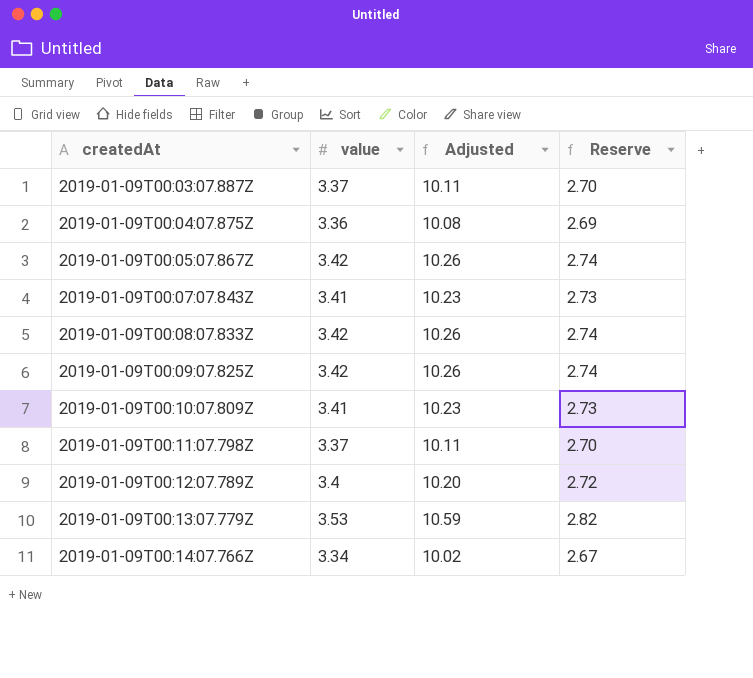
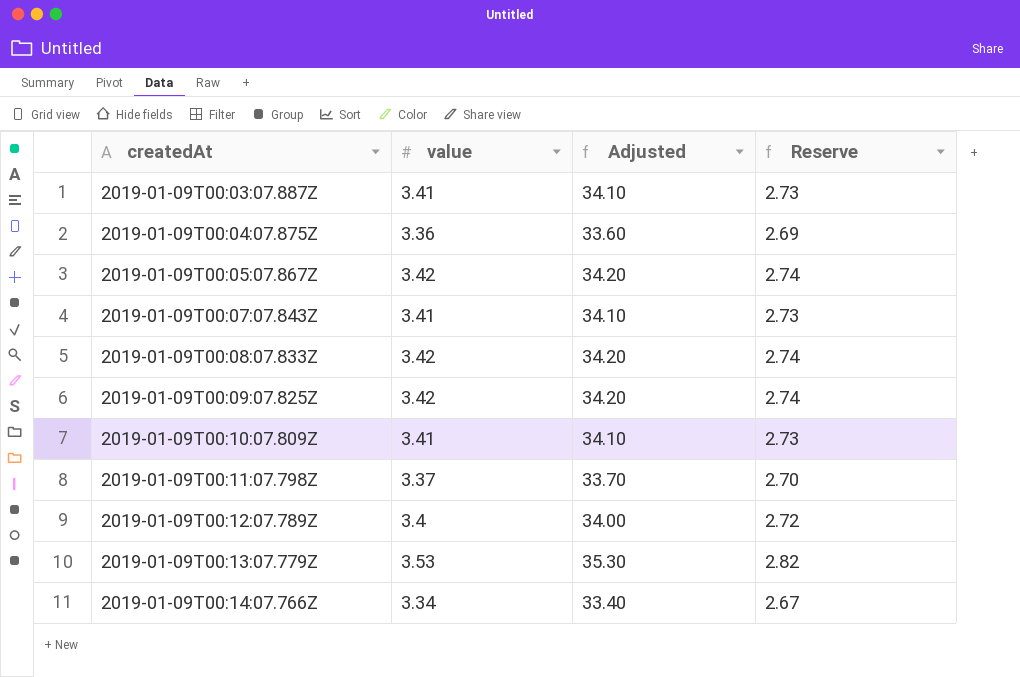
column Adjusted | formula: [value] * 3 -> [value] * 10
2019-01-09T00:03:07.887Z | value: 3.37 -> 3.41
2019-01-09T00:03:07.887Z | Reserve: 2.70 -> 2.73

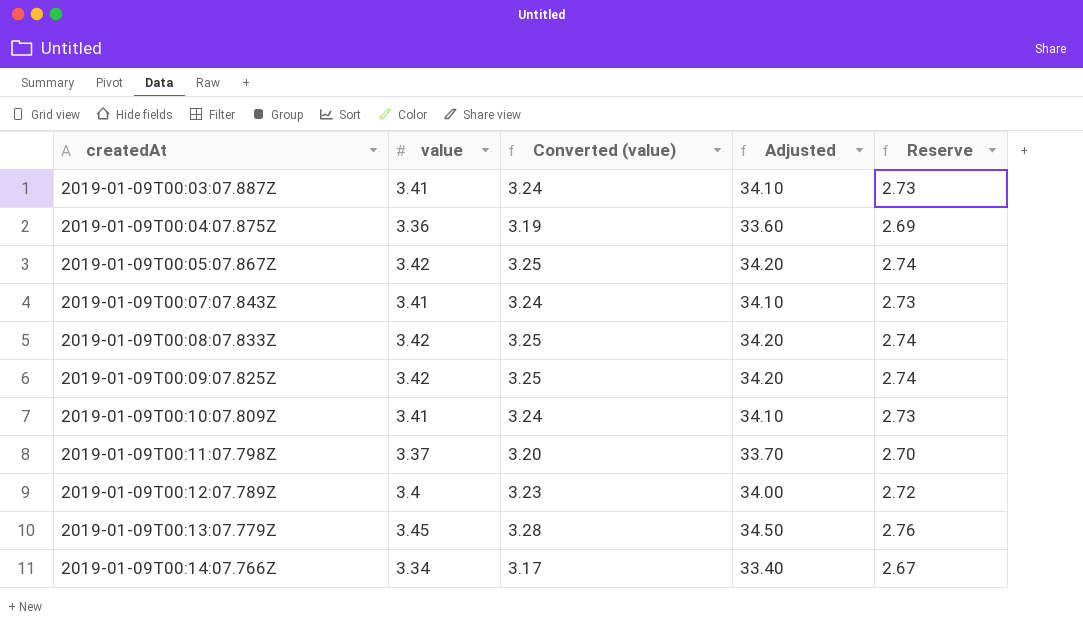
column Converted (value) | formula: none -> [value] * 0.95
2019-01-09T00:13:07.779Z | value: 3.53 -> 3.45
2019-01-09T00:13:07.779Z | Adjusted: 35.30 -> 34.50
2019-01-09T00:13:07.779Z | Reserve: 2.82 -> 2.76

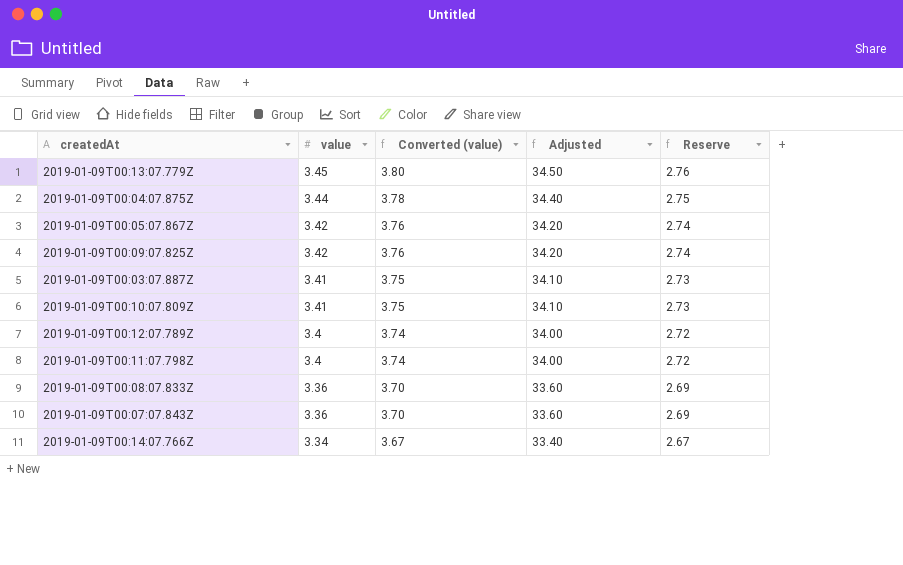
row order: createdAt ascending -> value descending
column Converted (value) | formula: [value] * 0.95 -> [value] * 1.1
2019-01-09T00:04:07.875Z | value: 3.36 -> 3.44
2019-01-09T00:04:07.875Z | Adjusted: 33.60 -> 34.40
2019-01-09T00:04:07.875Z | Reserve: 2.69 -> 2.75
2019-01-09T00:11:07.798Z | value: 3.37 -> 3.4
2019-01-09T00:11:07.798Z | Adjusted: 33.70 -> 34.00
2019-01-09T00:11:07.798Z | Reserve: 2.70 -> 2.72
2019-01-09T00:08:07.833Z | value: 3.42 -> 3.36
2019-01-09T00:08:07.833Z | Adjusted: 34.20 -> 33.60
2019-01-09T00:08:07.833Z | Reserve: 2.74 -> 2.69
2019-01-09T00:07:07.843Z | value: 3.41 -> 3.36
2019-01-09T00:07:07.843Z | Adjusted: 34.10 -> 33.60
2019-01-09T00:07:07.843Z | Reserve: 2.73 -> 2.69

